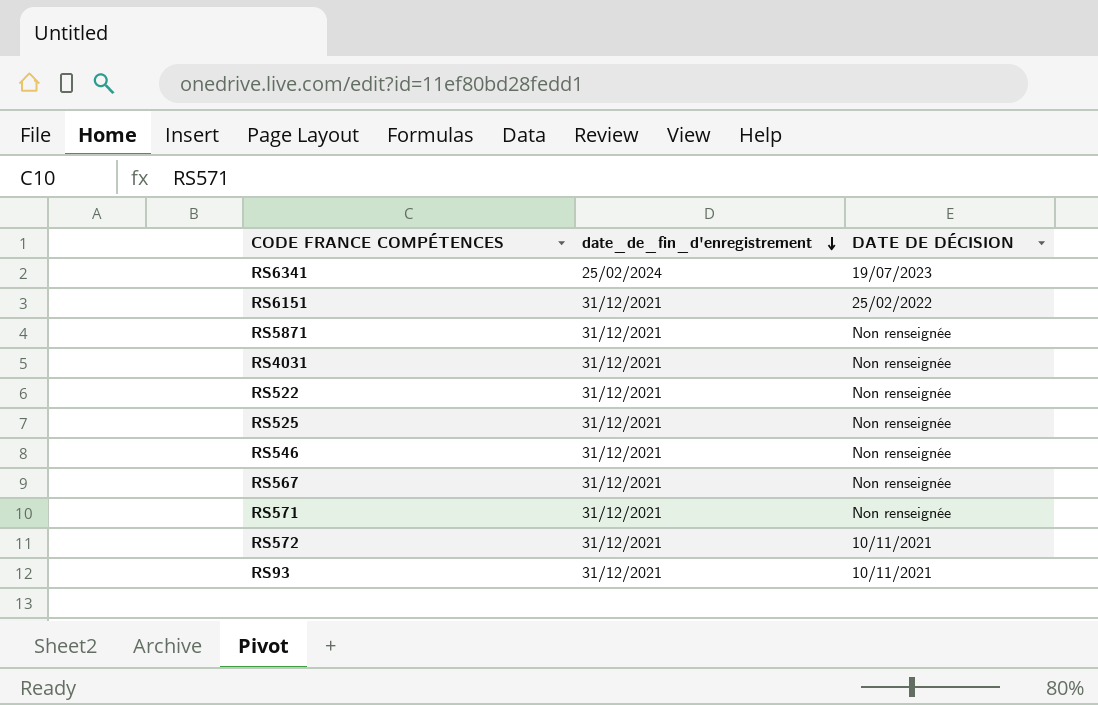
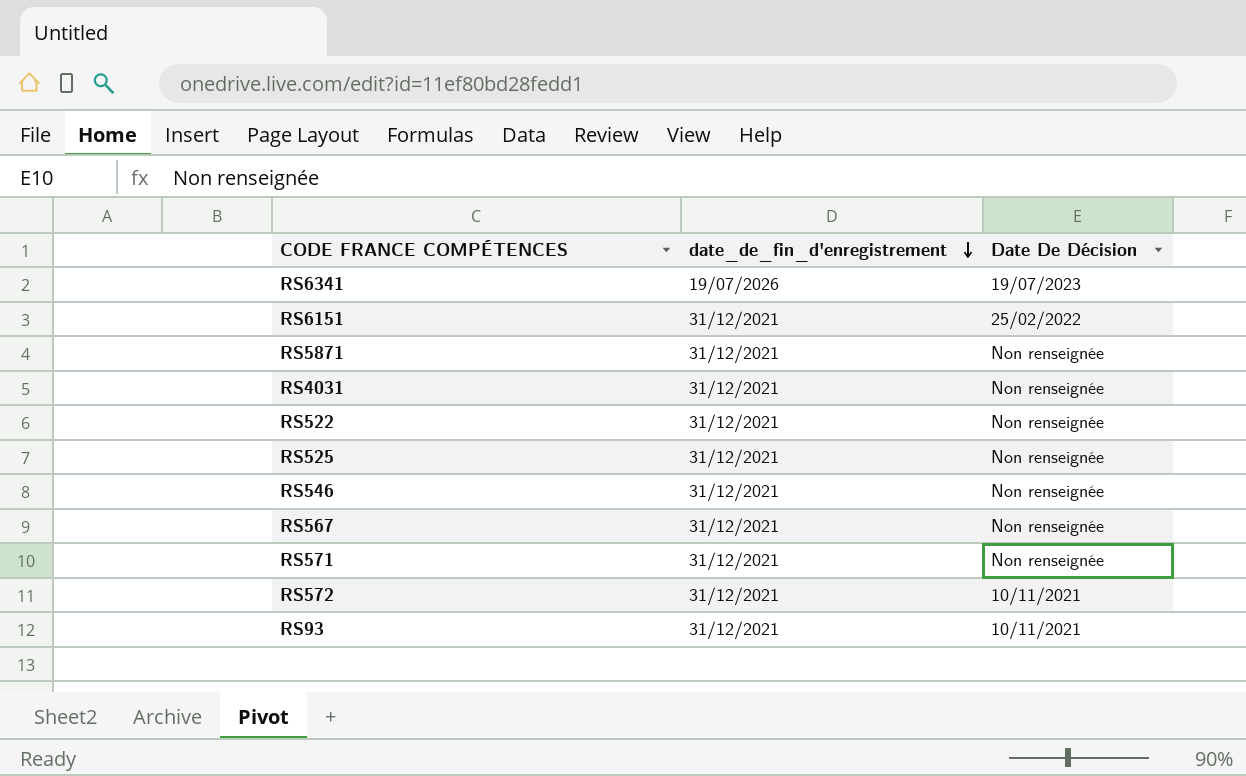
column name: DATE DE DÉCISION -> Date De Décision
RS6341 | date_de_fin_d'enregistrement: 25/02/2024 -> 19/07/2026

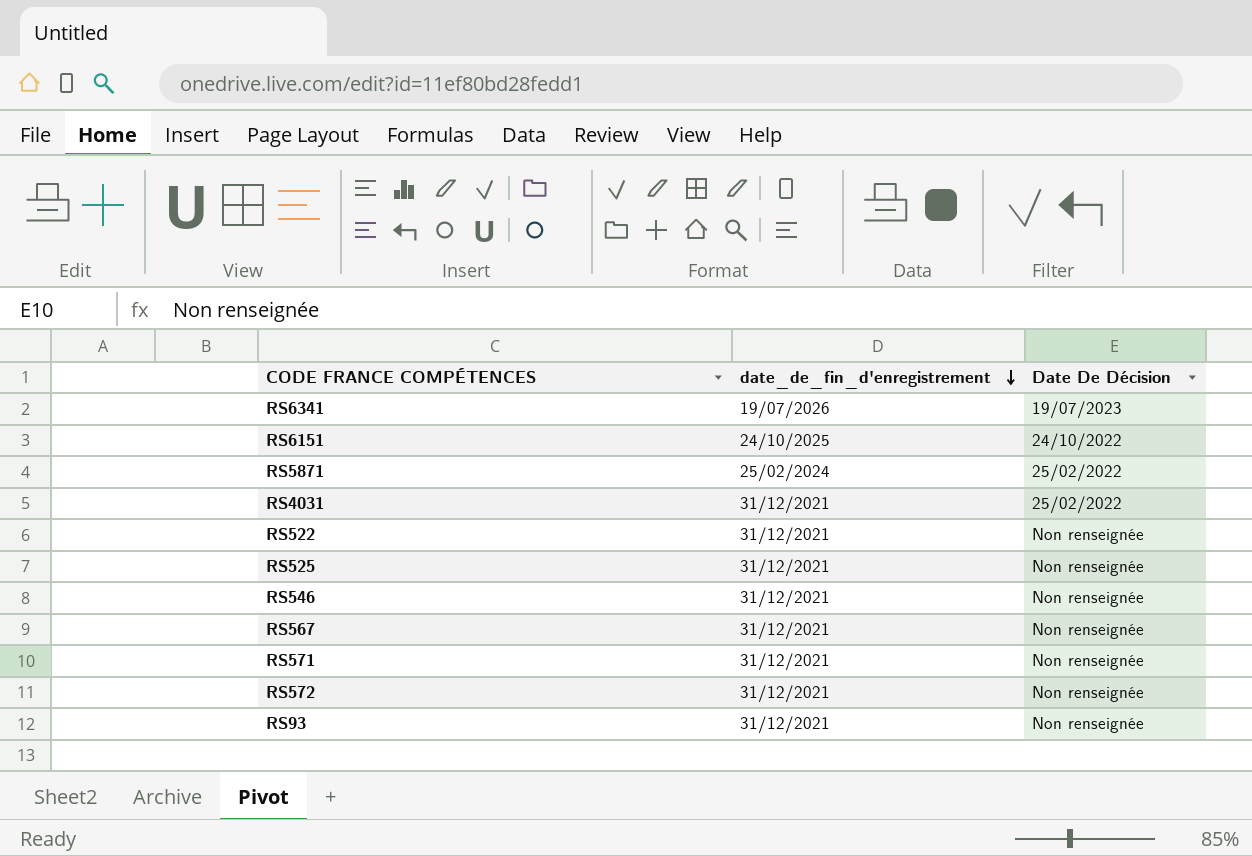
RS6151 | date_de_fin_d'enregistrement: 31/12/2021 -> 24/10/2025
RS6151 | Date De Décision: 25/02/2022 -> 24/10/2022
RS5871 | date_de_fin_d'enregistrement: 31/12/2021 -> 25/02/2024
RS5871 | Date De Décision: Non renseignée -> 25/02/2022
RS4031 | Date De Décision: Non renseignée -> 25/02/2022
RS572 | Date De Décision: 10/11/2021 -> Non renseignée
RS93 | Date De Décision: 10/11/2021 -> Non renseignée

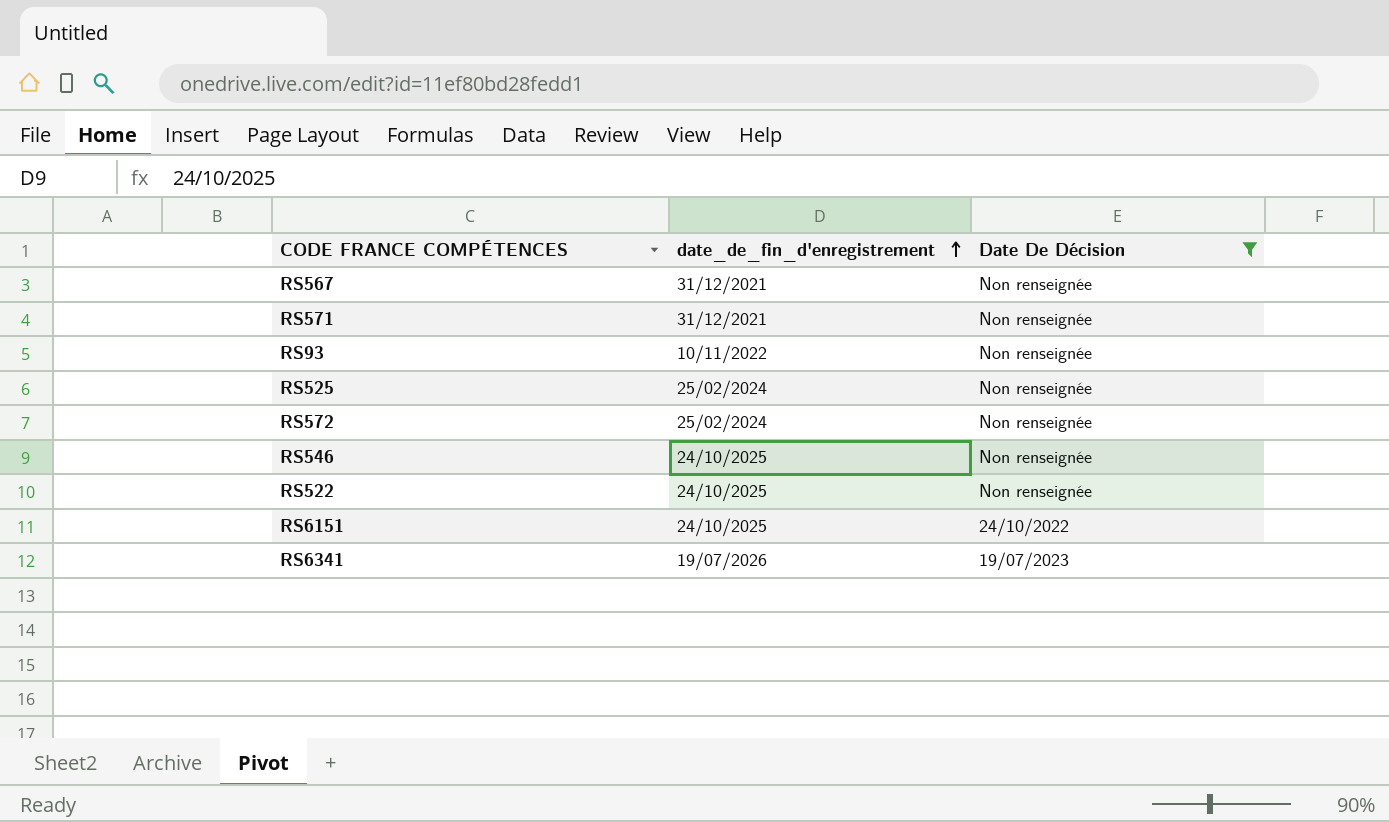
filter: none -> Date De Décision != 25/02/2022
row order: date_de_fin_d'enregistrement descending -> date_de_fin_d'enregistrement ascending
RS93 | date_de_fin_d'enregistrement: 31/12/2021 -> 10/11/2022
RS525 | date_de_fin_d'enregistrement: 31/12/2021 -> 25/02/2024
RS572 | date_de_fin_d'enregistrement: 31/12/2021 -> 25/02/2024
RS546 | date_de_fin_d'enregistrement: 31/12/2021 -> 24/10/2025
RS522 | date_de_fin_d'enregistrement: 31/12/2021 -> 24/10/2025

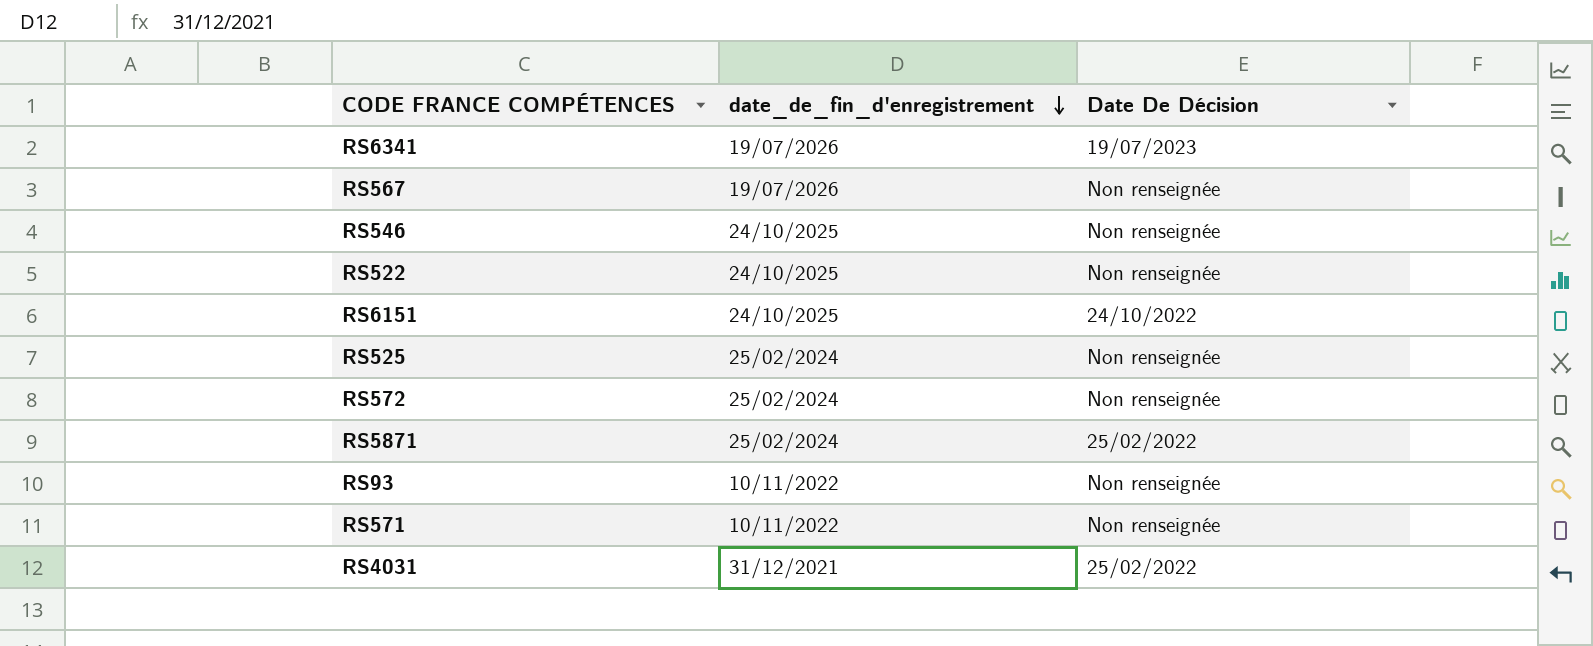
filter: Date De Décision != 25/02/2022 -> none
row order: date_de_fin_d'enregistrement ascending -> date_de_fin_d'enregistrement descending
RS567 | date_de_fin_d'enregistrement: 31/12/2021 -> 19/07/2026
RS571 | date_de_fin_d'enregistrement: 31/12/2021 -> 10/11/2022

